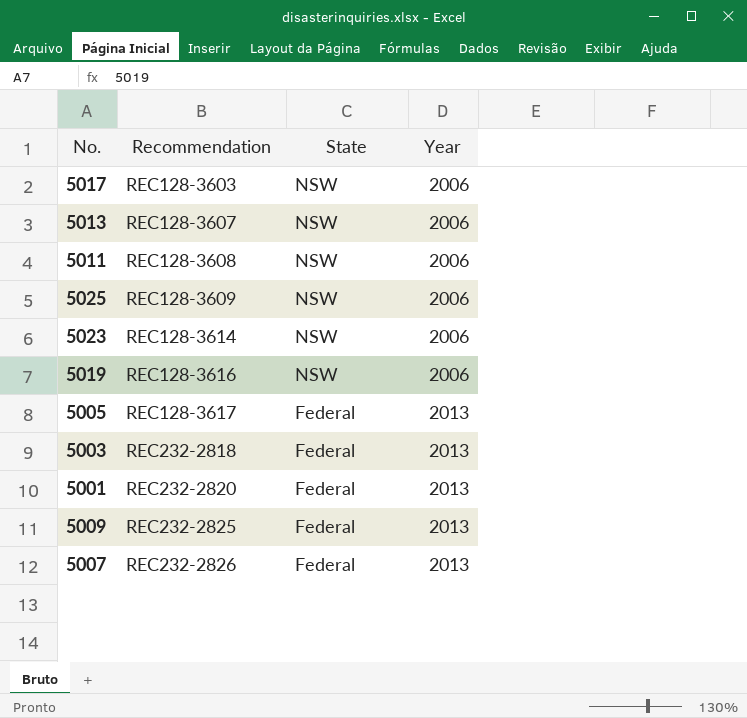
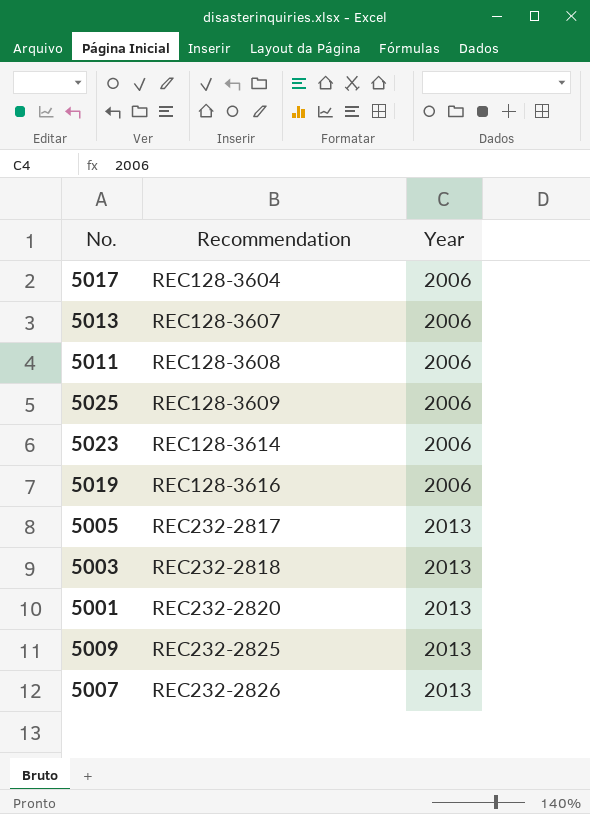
column State | position: 3 -> none
5017 | Recommendation: REC128-3603 -> REC128-3604
5005 | Recommendation: REC128-3617 -> REC232-2817

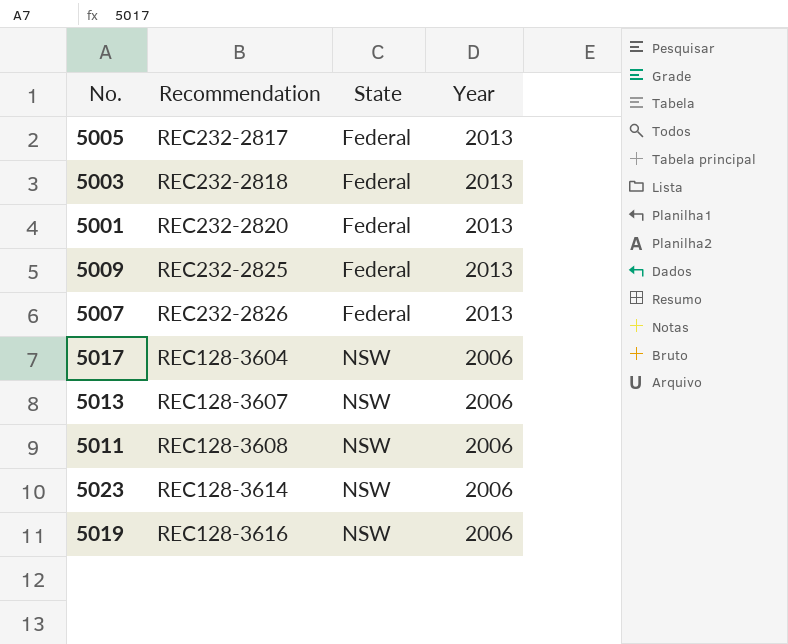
row order: Recommendation ascending -> State ascending
column State | position: none -> 3
row 5025: REC128-3609 | 2006 -> none

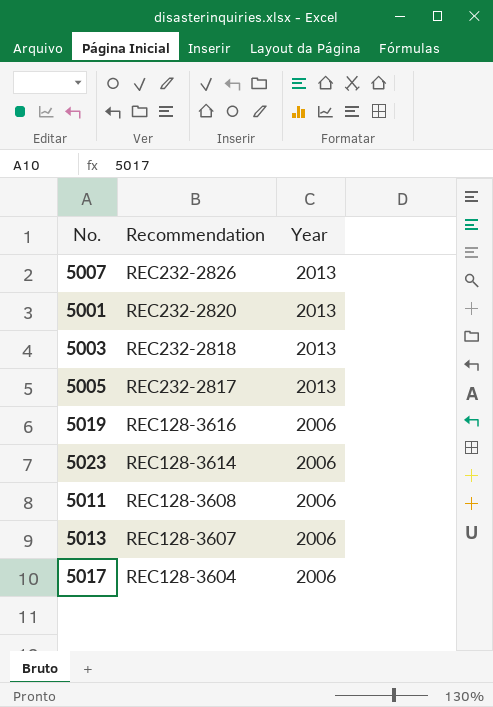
row order: State ascending -> Recommendation descending
column State | position: 3 -> none
row 5009: REC232-2825 | Federal | 2013 -> none

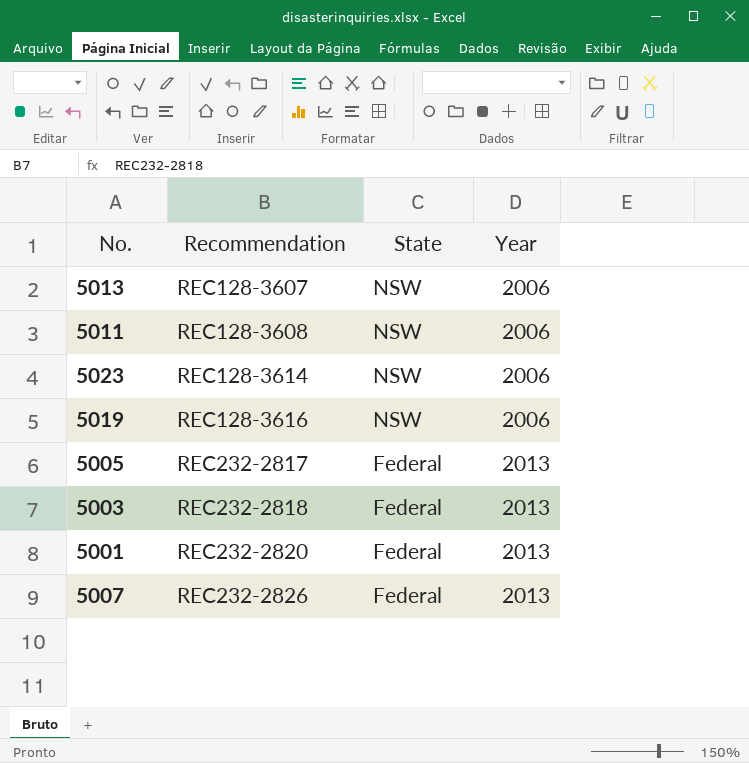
row order: Recommendation descending -> Recommendation ascending
column State | position: none -> 3
row 5017: REC128-3604 | 2006 -> none

